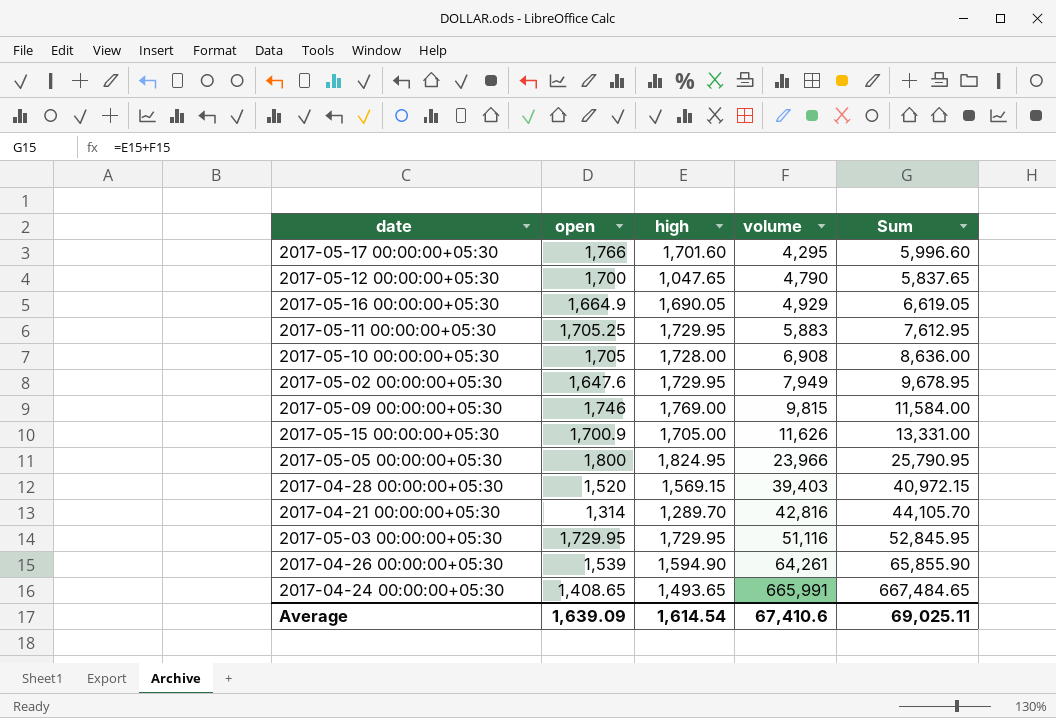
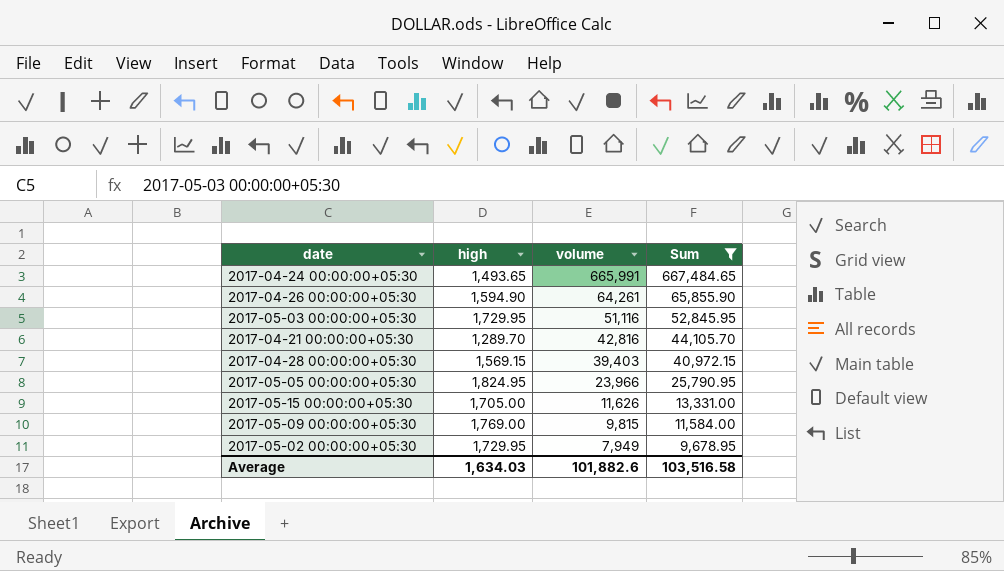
filter: none -> Sum >= 9,678.95
row order: volume ascending -> volume descending
column open | position: 2 -> none
Average | high: 1,614.54 -> 1,634.03
Average | volume: 67,410.6 -> 101,882.6
Average | Sum: 69,025.11 -> 103,516.58

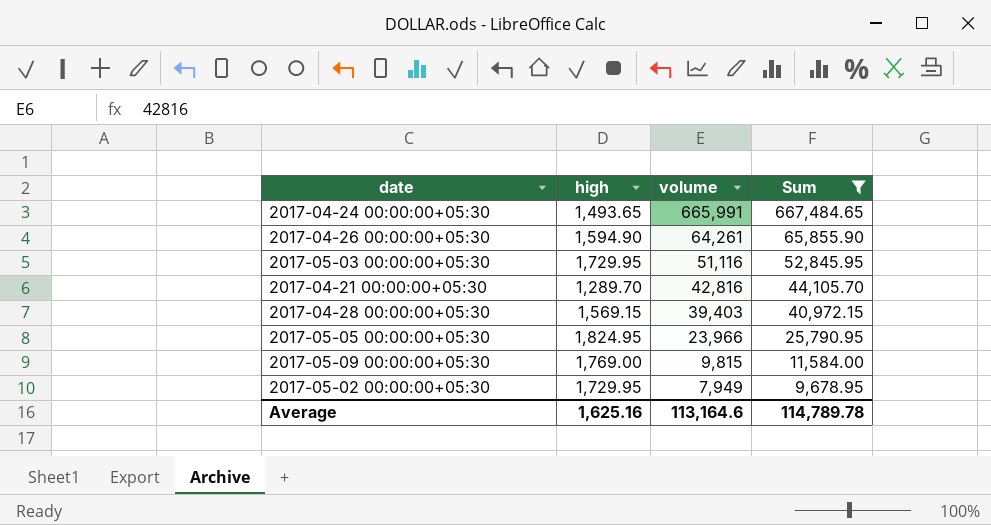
row 2017-05-15 00:00:00+05:30: 1,705.00 | 11,626 | 13,331.00 -> none
Average | high: 1,634.03 -> 1,625.16
Average | volume: 101,882.6 -> 113,164.6
Average | Sum: 103,516.58 -> 114,789.78

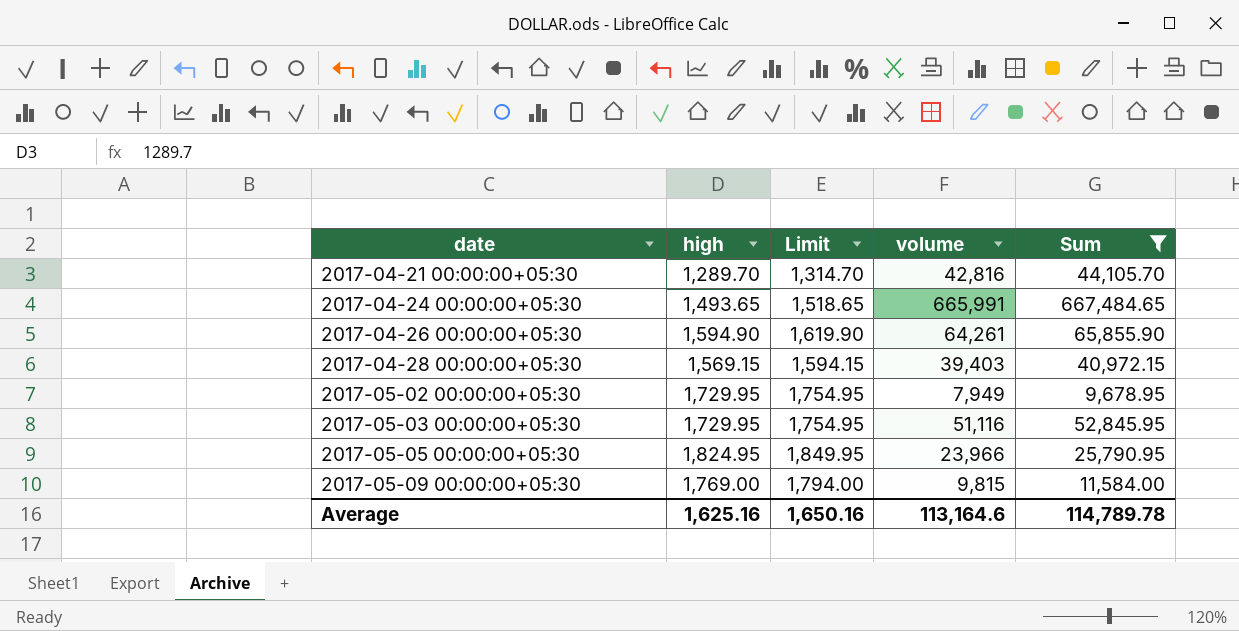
row order: volume descending -> date ascending
column Limit | formula: none -> [high] + 25

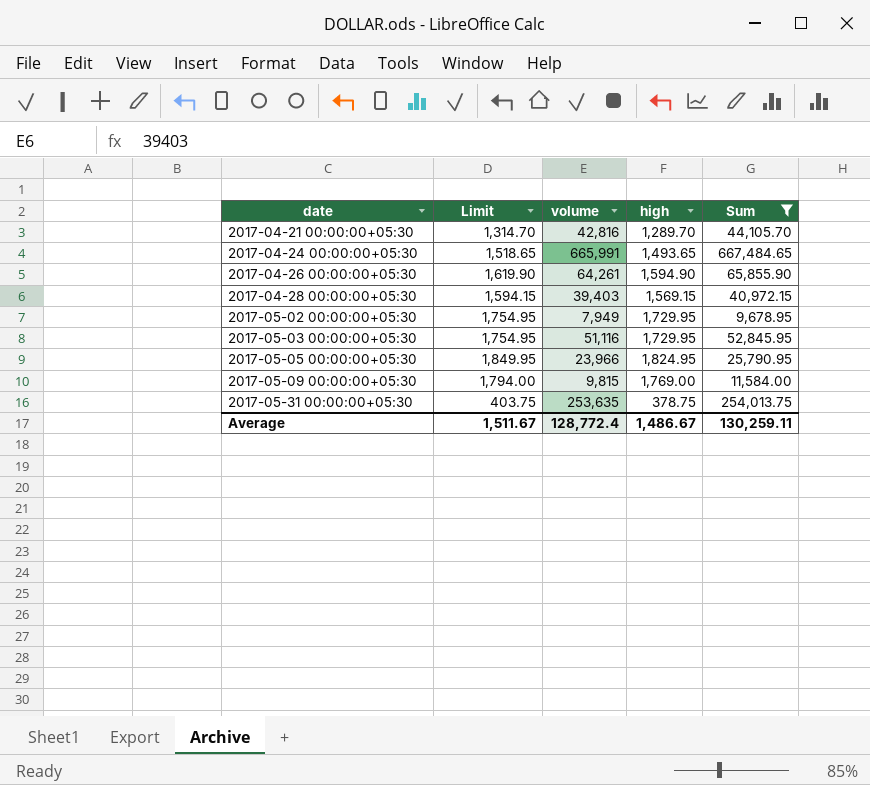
column high | position: 2 -> 4
row 2017-05-31 00:00:00+05:30: none -> 403.75 | 253,635 | 378.75 | 254,013.75
Average | Limit: 1,650.16 -> 1,511.67
Average | volume: 113,164.6 -> 128,772.4
Average | high: 1,625.16 -> 1,486.67
Average | Sum: 114,789.78 -> 130,259.11

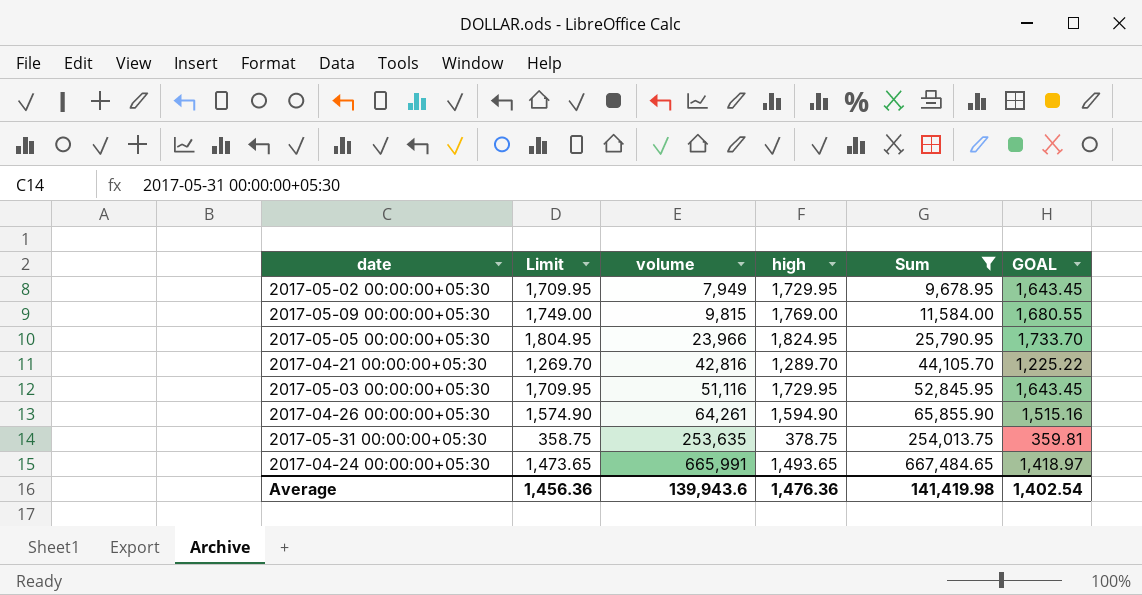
row order: date ascending -> volume ascending
column Limit | formula: [high] + 25 -> [high] - 20
column GOAL | formula: none -> [high] * 0.95
row 2017-04-28 00:00:00+05:30: 1,594.15 | 39,403 | 1,569.15 | 40,972.15 -> none
Average | Limit: 1,511.67 -> 1,456.36
Average | volume: 128,772.4 -> 139,943.6
Average | high: 1,486.67 -> 1,476.36
Average | Sum: 130,259.11 -> 141,419.98

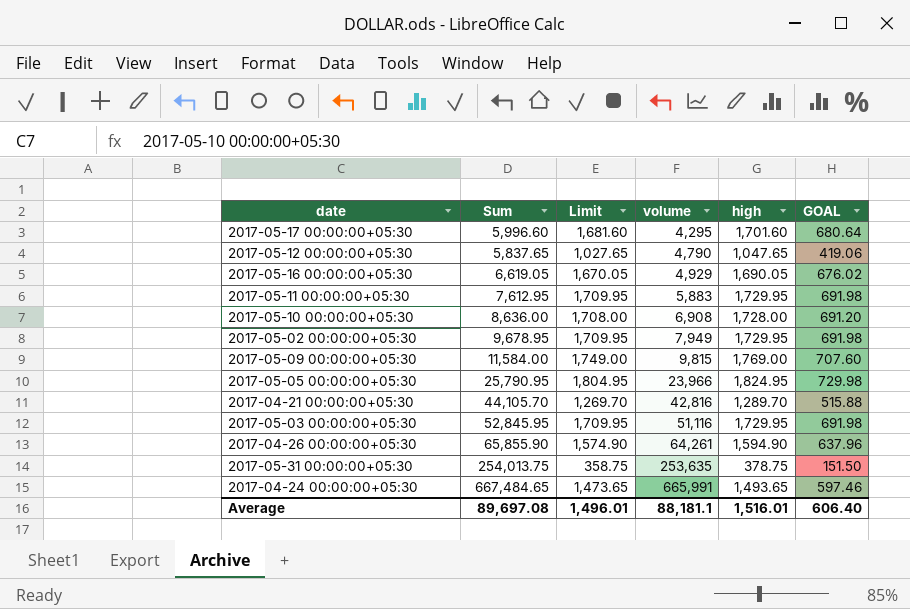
filter: Sum >= 9,678.95 -> none
column Sum | position: 5 -> 2
column GOAL | formula: [high] * 0.95 -> [high] * 0.4
Average | Sum: 141,419.98 -> 89,697.08
Average | Limit: 1,456.36 -> 1,496.01
Average | volume: 139,943.6 -> 88,181.1
Average | high: 1,476.36 -> 1,516.01
Average | GOAL: 1,402.54 -> 606.40

